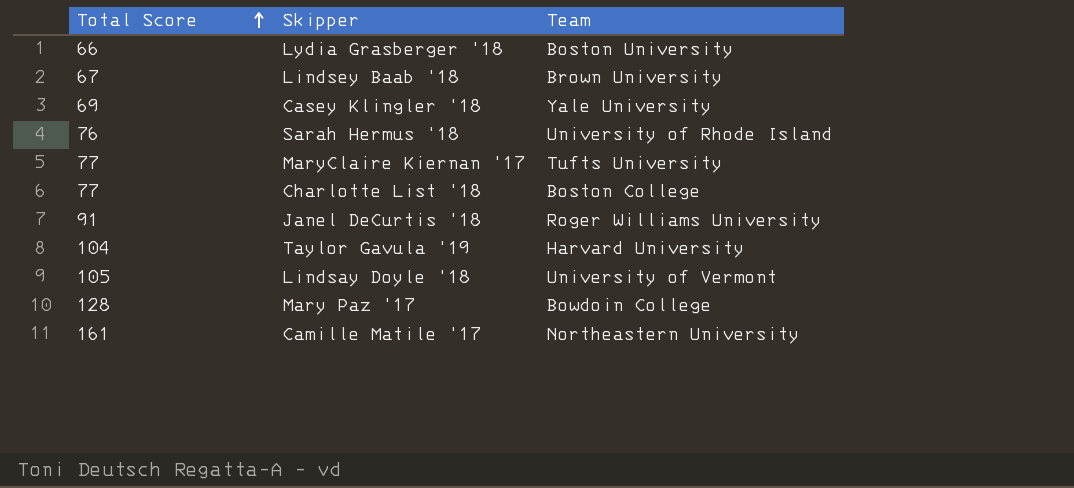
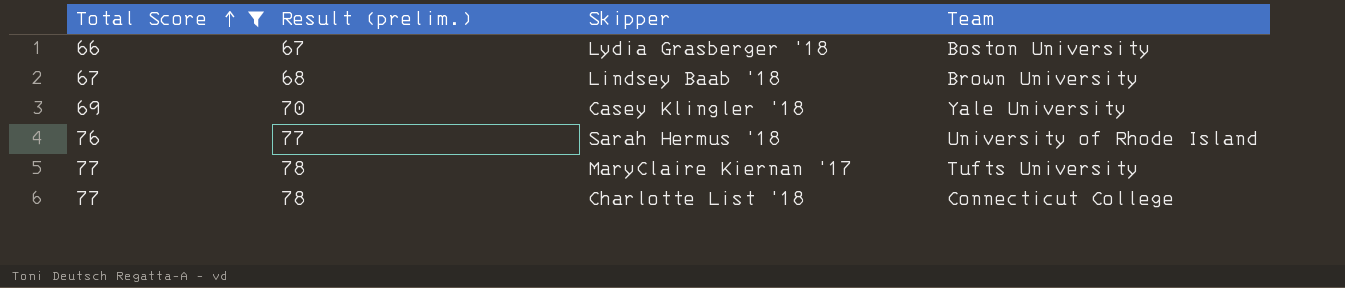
filter: none -> Total Score <= 77
column Result (prelim.) | formula: none -> [Total Score] + 1
Charlotte List '18 | Team: Boston College -> Connecticut College

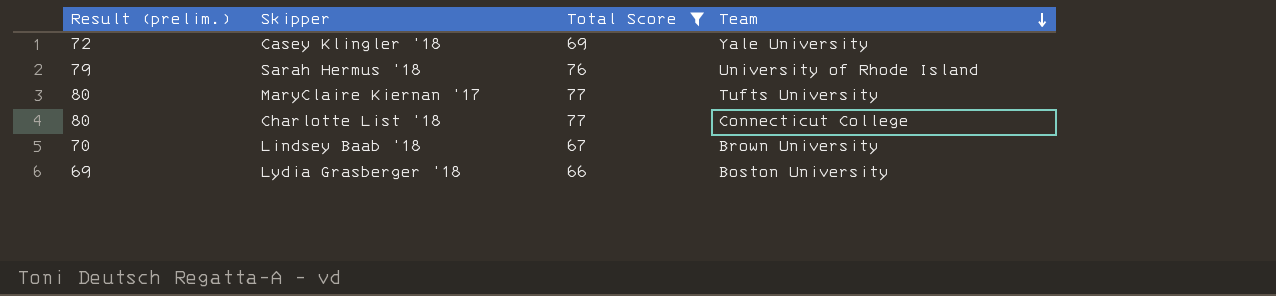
row order: Total Score ascending -> Team descending
column Result (prelim.) | formula: [Total Score] + 1 -> [Total Score] + 3
column Total Score | position: 1 -> 3

